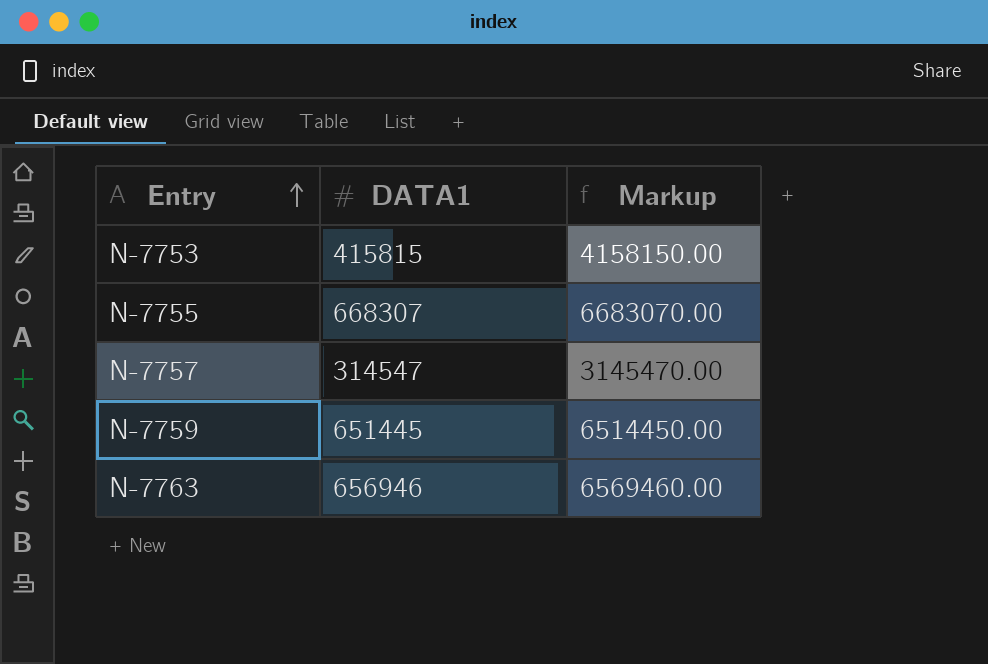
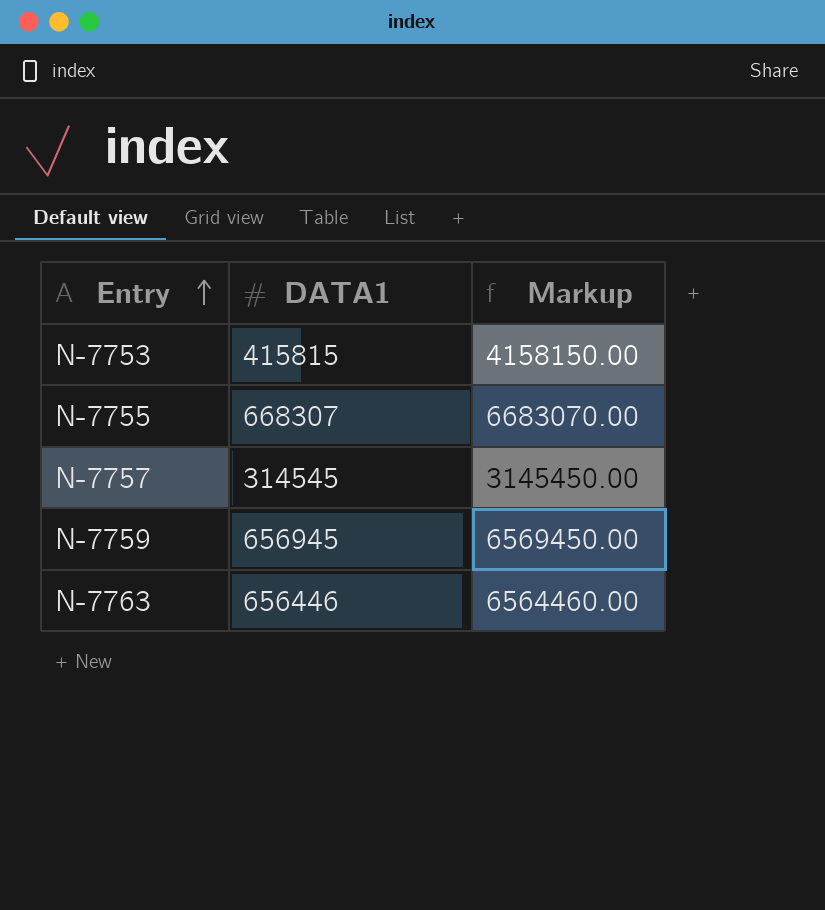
N-7757 | DATA1: 314547 -> 314545
N-7757 | Markup: 3145470.00 -> 3145450.00
N-7759 | DATA1: 651445 -> 656945
N-7759 | Markup: 6514450.00 -> 6569450.00
N-7763 | DATA1: 656946 -> 656446
N-7763 | Markup: 6569460.00 -> 6564460.00

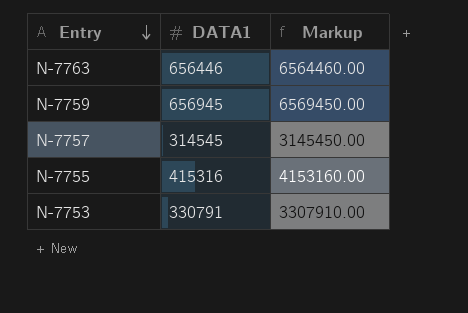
row order: Entry ascending -> Entry descending
N-7755 | DATA1: 668307 -> 415316
N-7755 | Markup: 6683070.00 -> 4153160.00
N-7753 | DATA1: 415815 -> 330791
N-7753 | Markup: 4158150.00 -> 3307910.00

